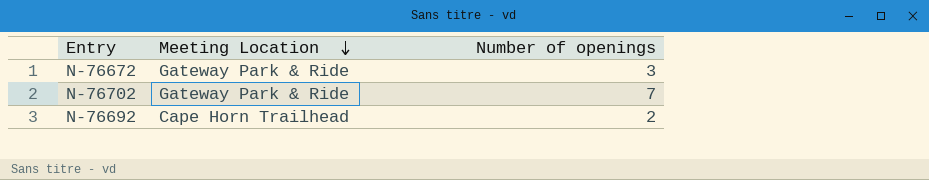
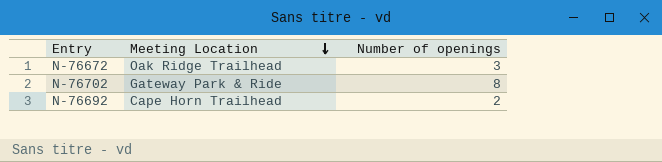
N-76672 | Meeting Location: Gateway Park & Ride -> Oak Ridge Trailhead
N-76702 | Number of openings: 7 -> 8

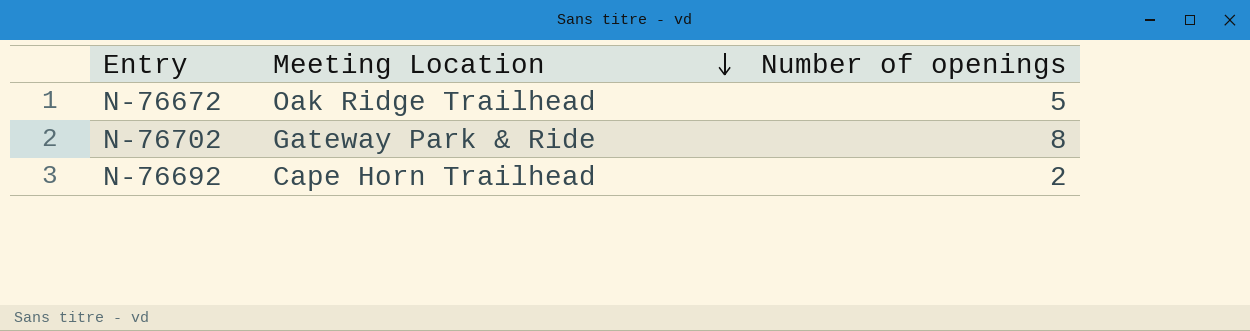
N-76672 | Number of openings: 3 -> 5

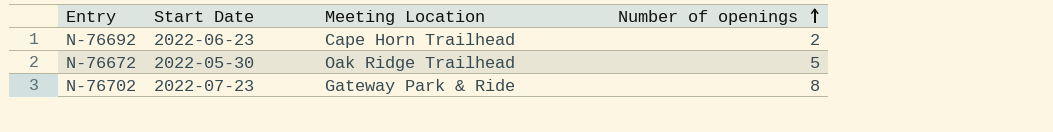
row order: Meeting Location descending -> Number of openings ascending
column Start Date | position: none -> 2

